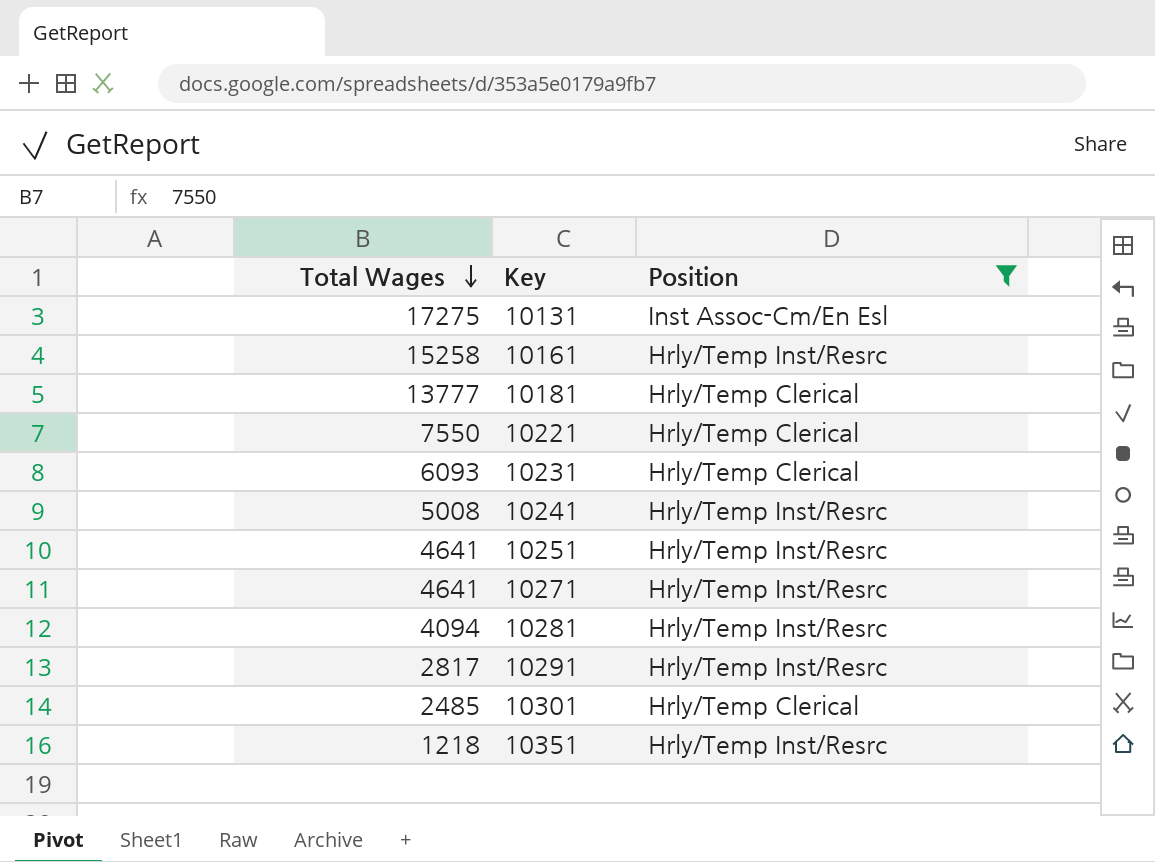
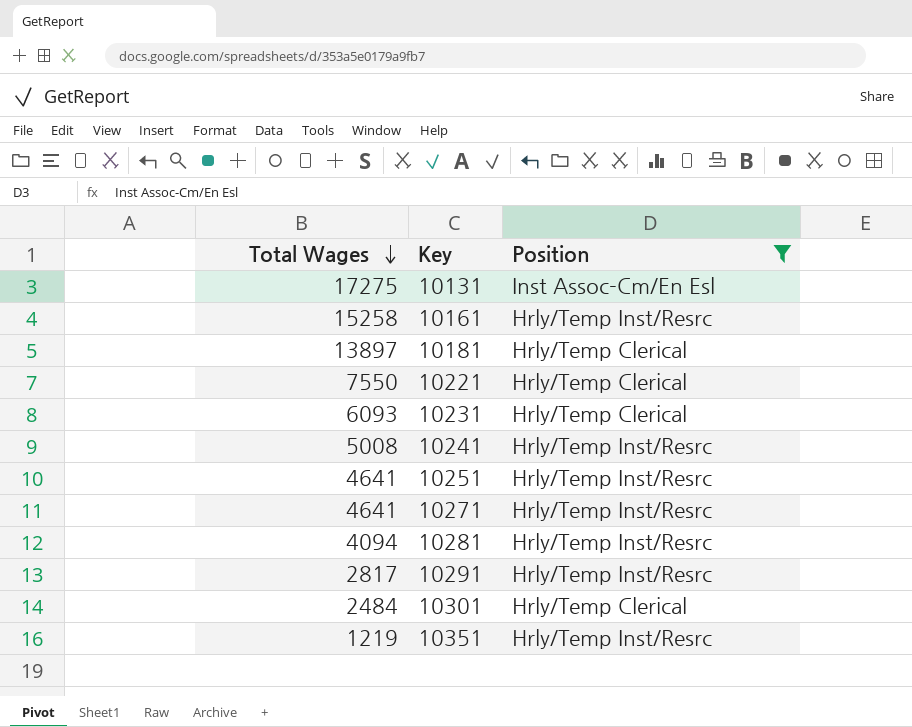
10181 | Total Wages: 13777 -> 13897
10301 | Total Wages: 2485 -> 2484
10351 | Total Wages: 1218 -> 1219

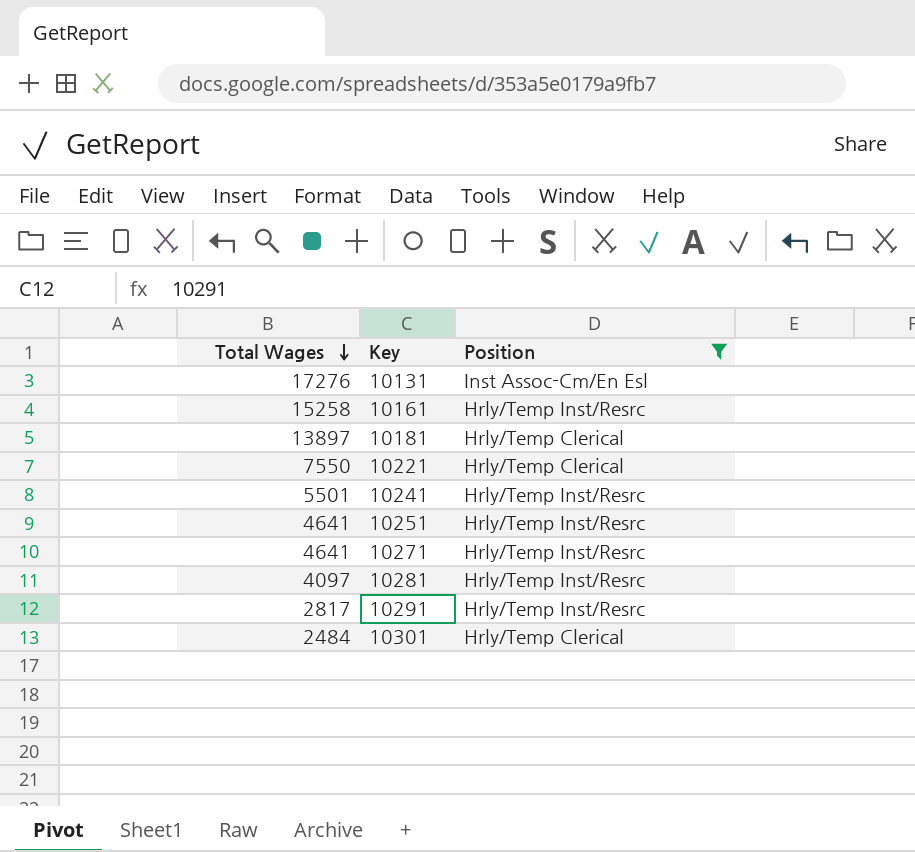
row 10231: 6093 | Hrly/Temp Clerical -> none
row 10351: 1219 | Hrly/Temp Inst/Resrc -> none
10131 | Total Wages: 17275 -> 17276
10241 | Total Wages: 5008 -> 5501
10281 | Total Wages: 4094 -> 4097

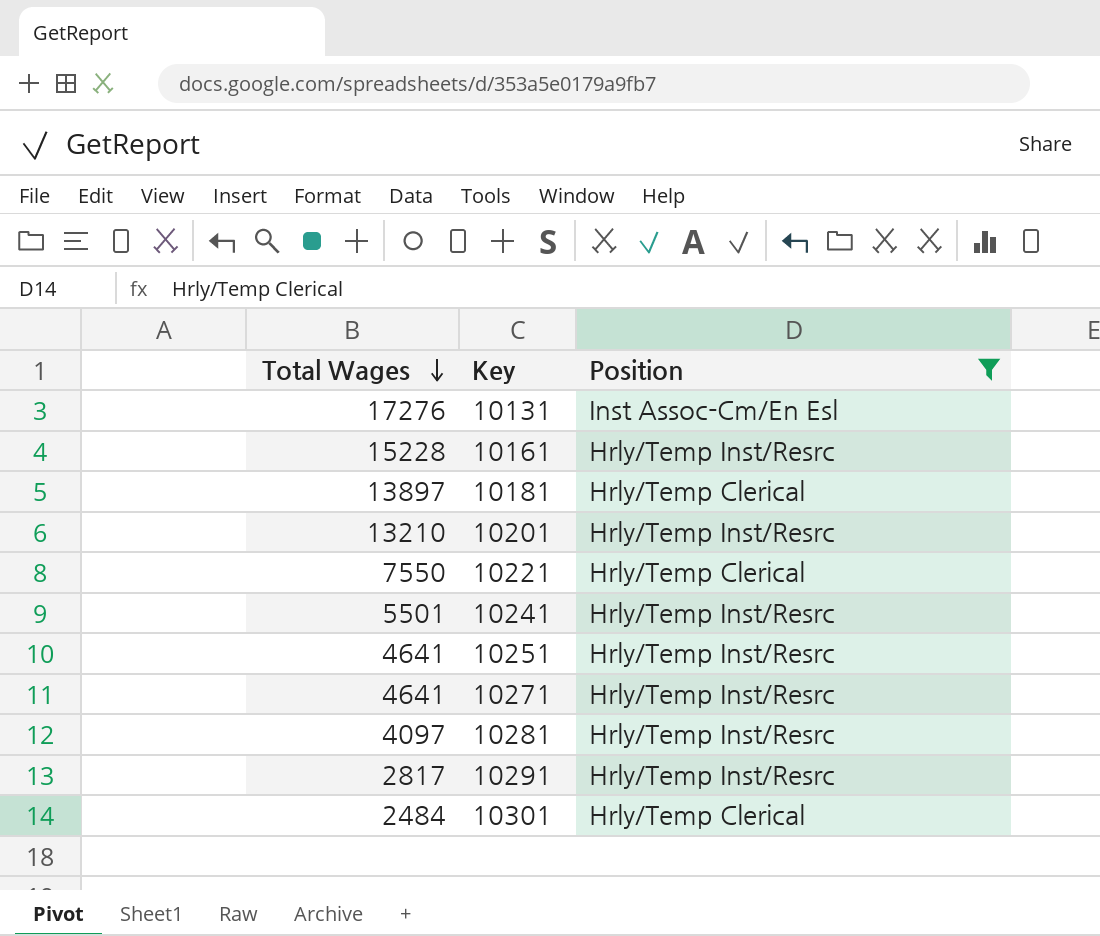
10161 | Total Wages: 15258 -> 15228
row 10201: none -> 13210 | Hrly/Temp Inst/Resrc

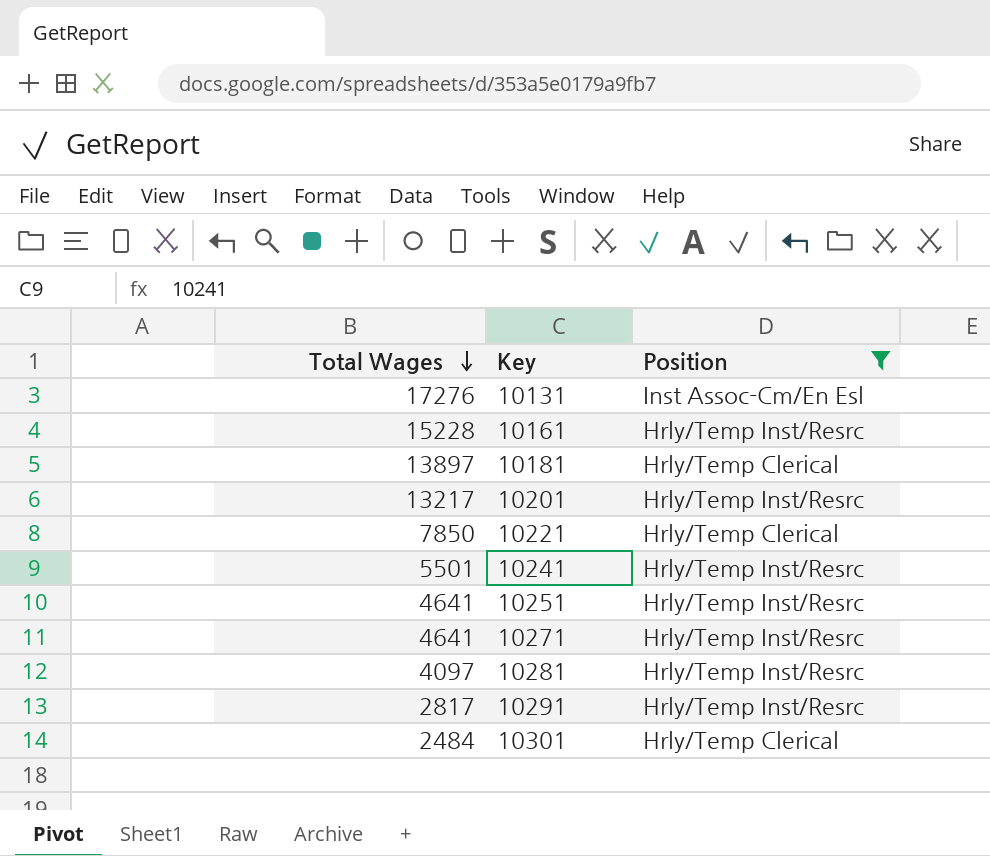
10201 | Total Wages: 13210 -> 13217
10221 | Total Wages: 7550 -> 7850

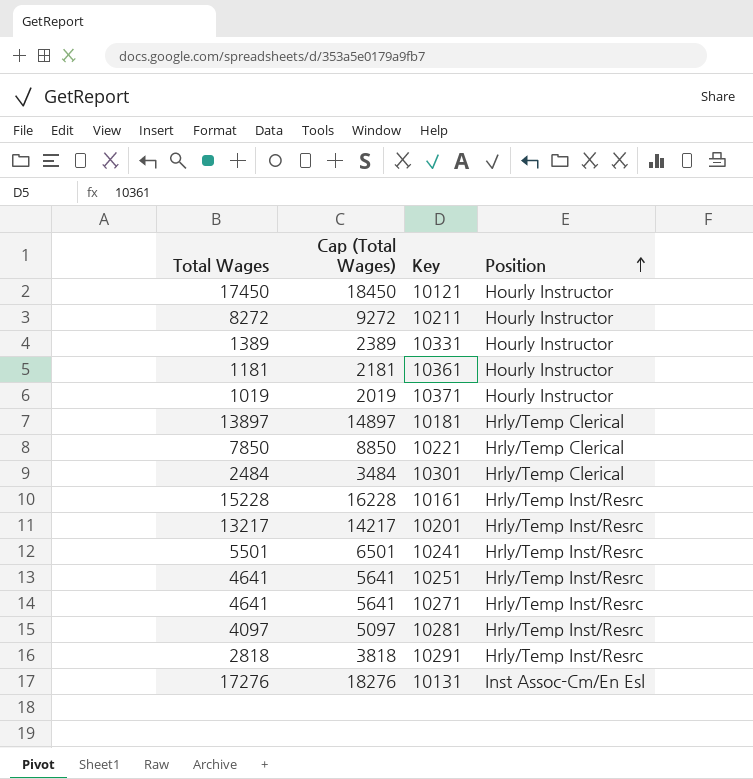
filter: Position != Hourly Instructor -> none
row order: Total Wages descending -> Position ascending
column Cap (Total Wages) | formula: none -> [Total Wages] + 1000
10291 | Total Wages: 2817 -> 2818

